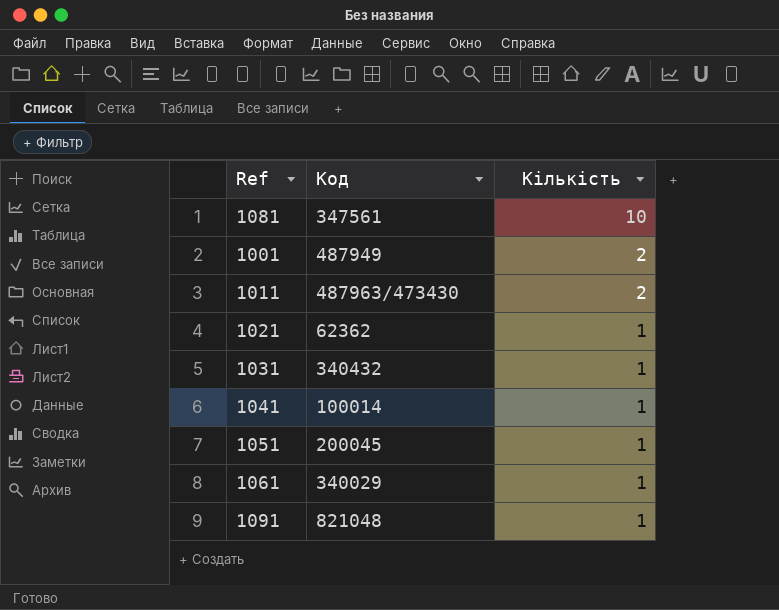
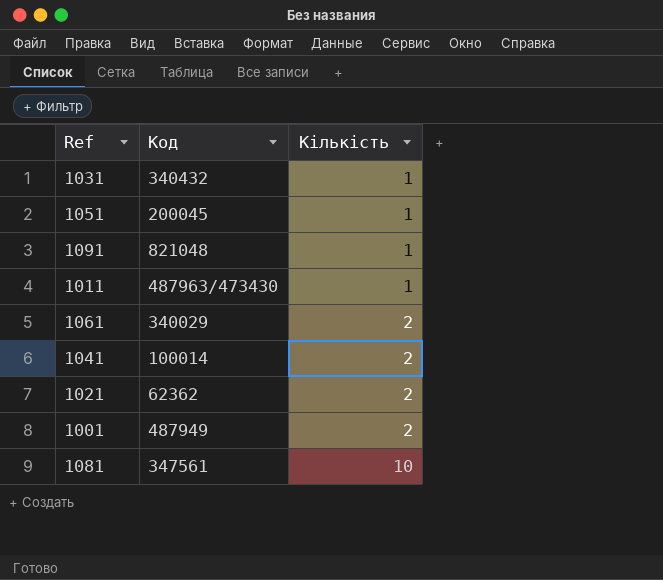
row order: Кількість descending -> Кількість ascending
1011 | Кількість: 2 -> 1
1061 | Кількість: 1 -> 2
1041 | Кількість: 1 -> 2
1021 | Кількість: 1 -> 2

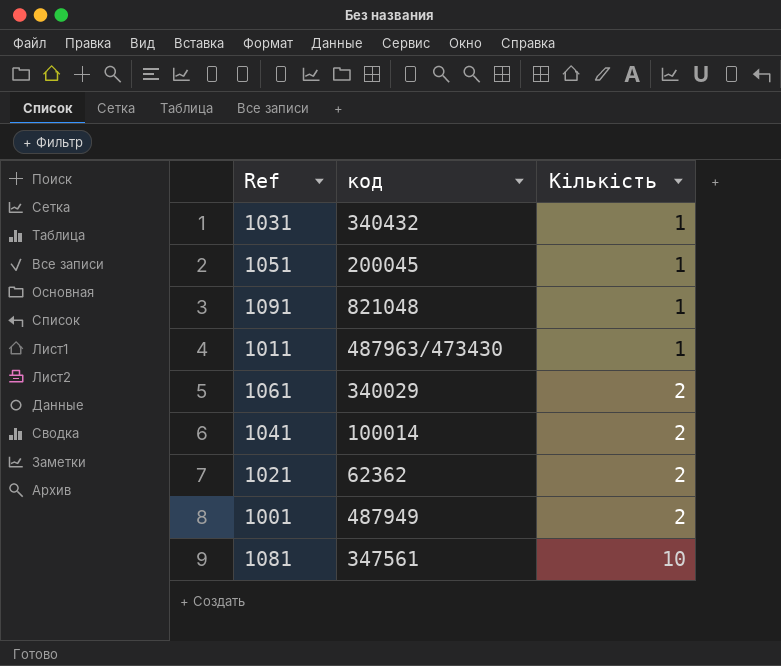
column name: Код -> код

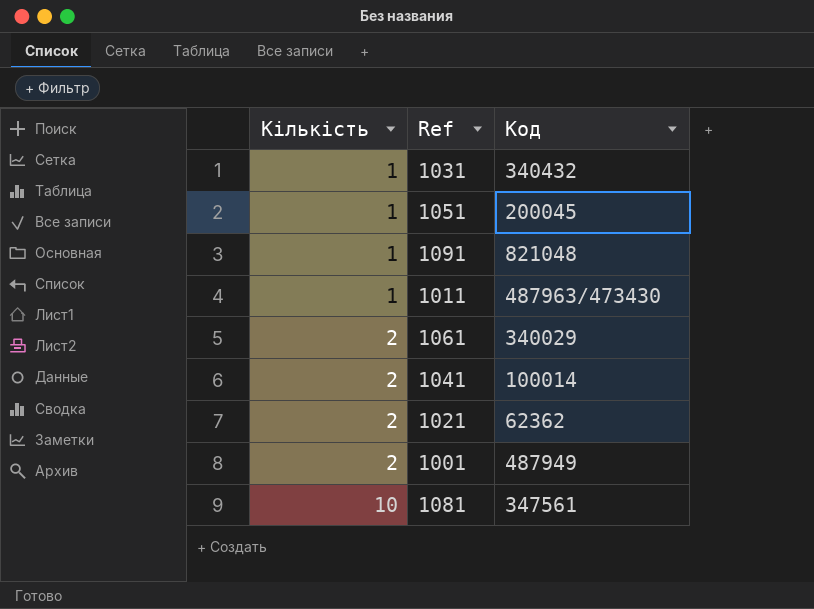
column Кількість | position: 3 -> 1
column name: код -> Код

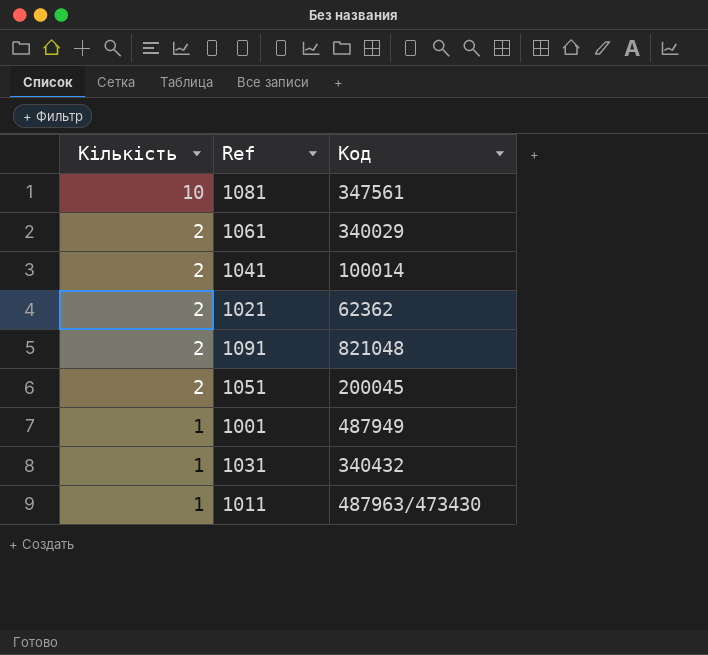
row order: Кількість ascending -> Кількість descending
1091 | Кількість: 1 -> 2
1051 | Кількість: 1 -> 2
1001 | Кількість: 2 -> 1

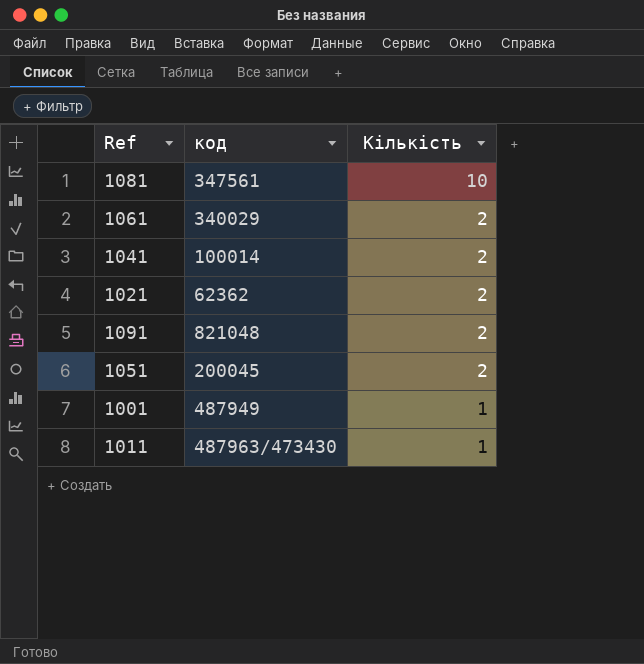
column name: Код -> код
column Кількість | position: 1 -> 3
row 1031: 1 | 340432 -> none

